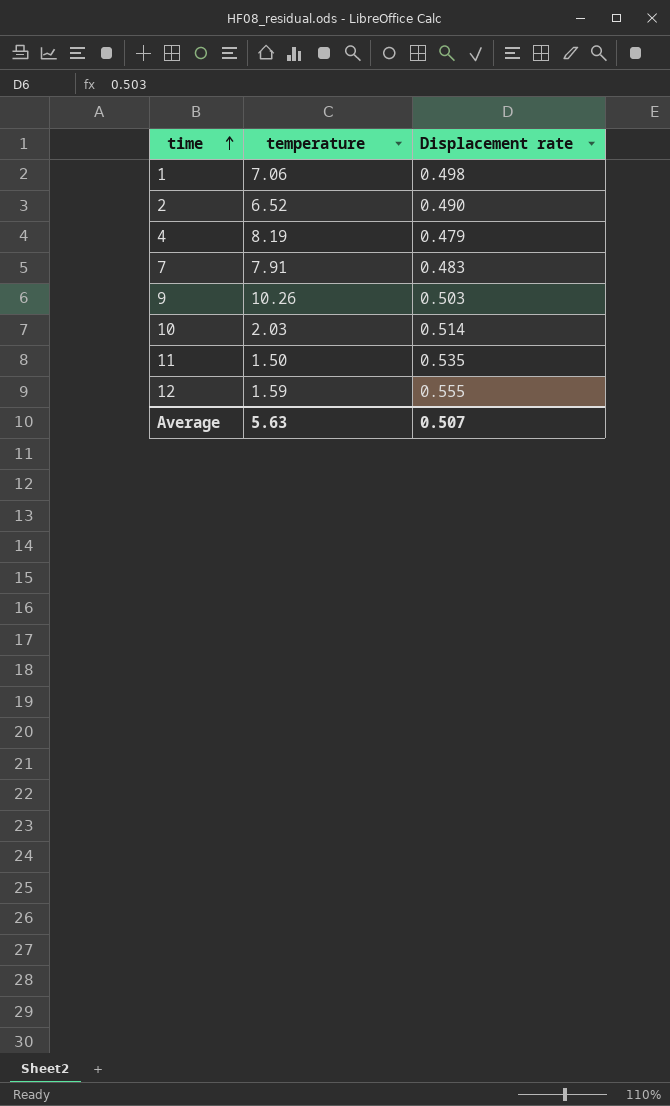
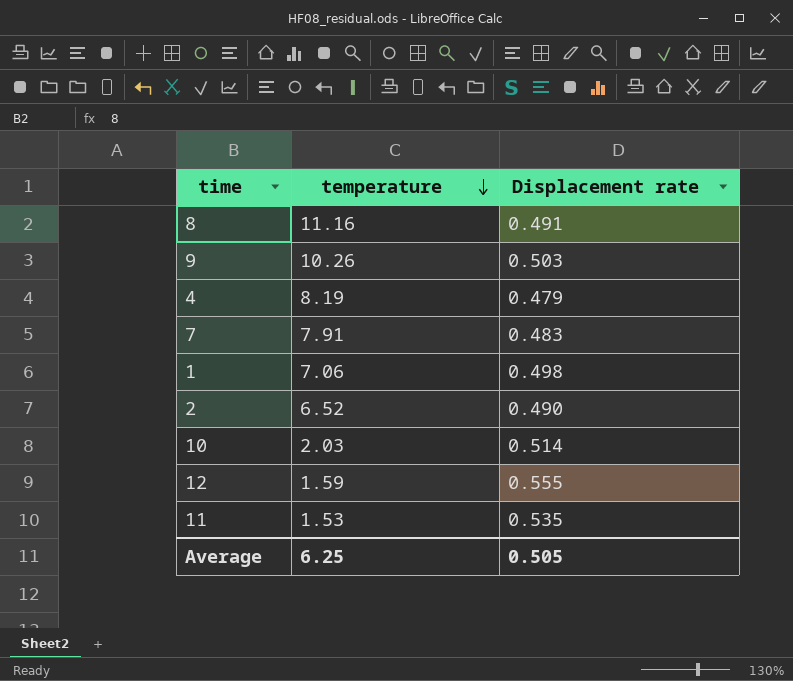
row order: time ascending -> temperature descending
row 8: none -> 11.16 | 0.491
11 | temperature: 1.50 -> 1.53
Average | temperature: 5.63 -> 6.25
Average | Displacement rate: 0.507 -> 0.505

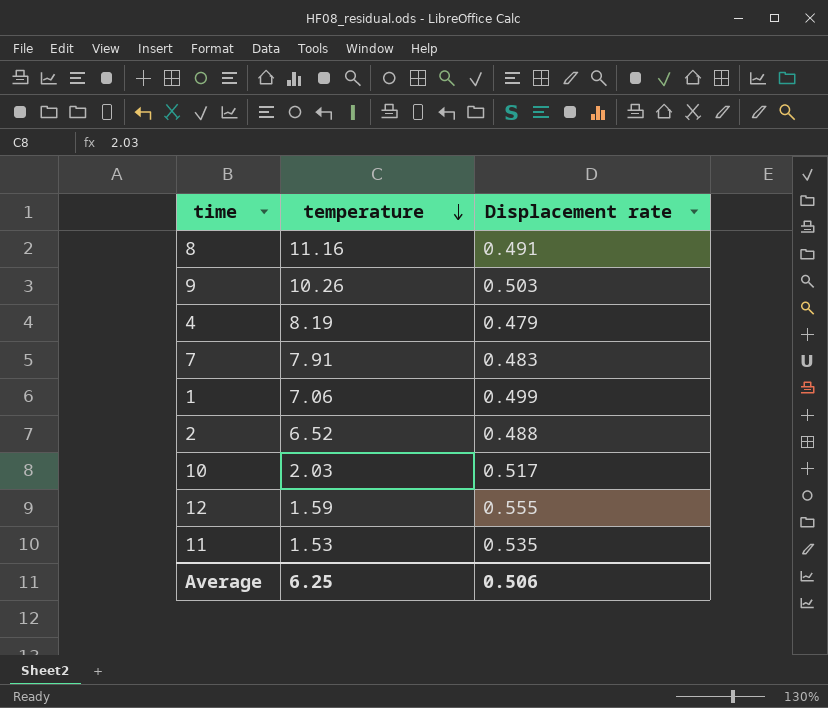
1 | Displacement rate: 0.498 -> 0.499
2 | Displacement rate: 0.490 -> 0.488
10 | Displacement rate: 0.514 -> 0.517
Average | Displacement rate: 0.505 -> 0.506

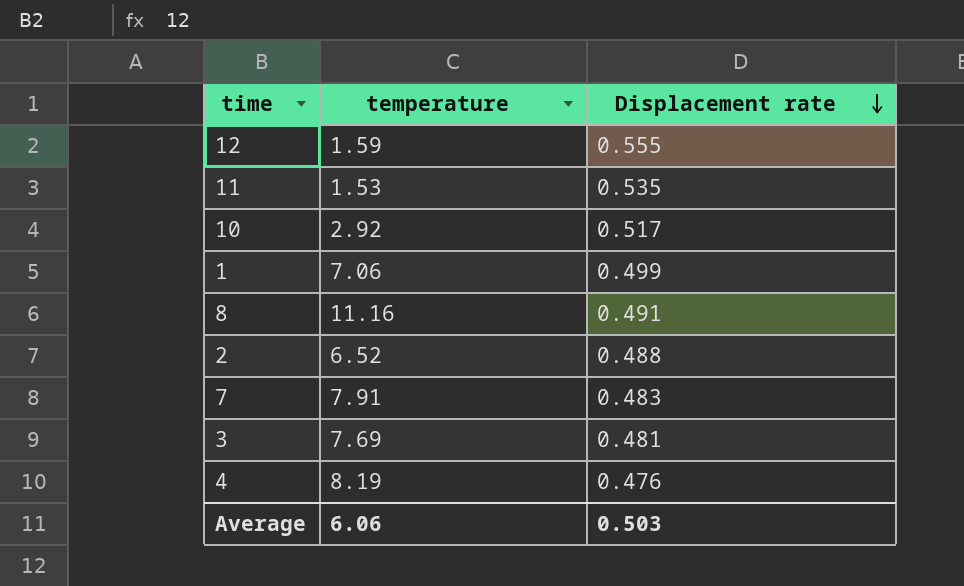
row order: temperature descending -> Displacement rate descending
row 9: 10.26 | 0.503 -> none
10 | temperature: 2.03 -> 2.92
row 3: none -> 7.69 | 0.481
4 | Displacement rate: 0.479 -> 0.476
Average | temperature: 6.25 -> 6.06
Average | Displacement rate: 0.506 -> 0.503

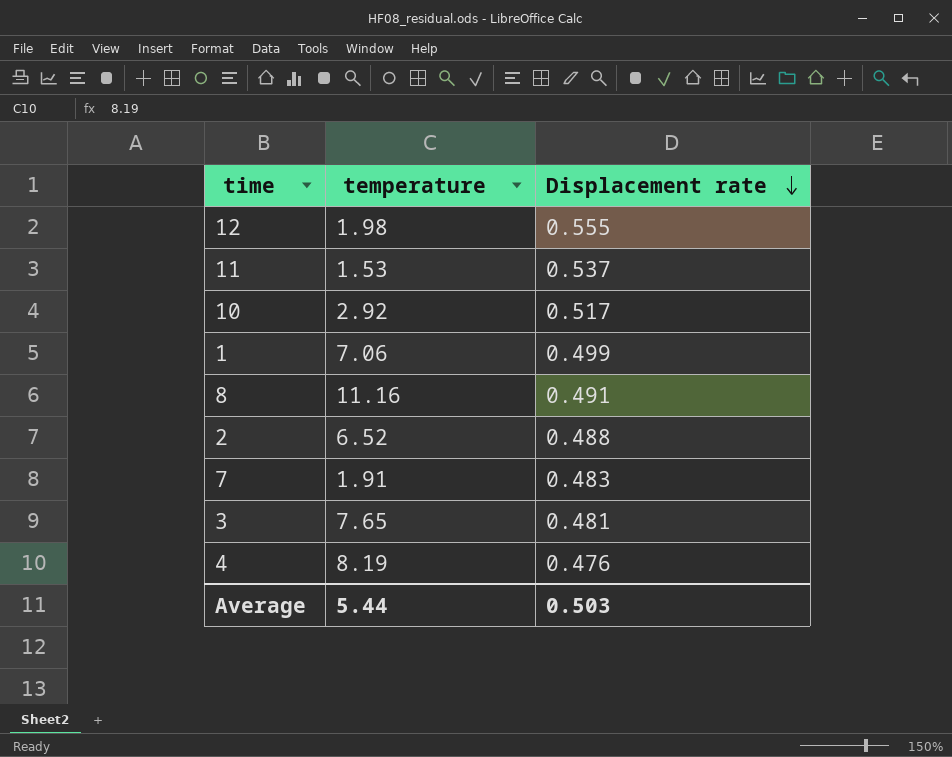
12 | temperature: 1.59 -> 1.98
11 | Displacement rate: 0.535 -> 0.537
7 | temperature: 7.91 -> 1.91
3 | temperature: 7.69 -> 7.65
Average | temperature: 6.06 -> 5.44

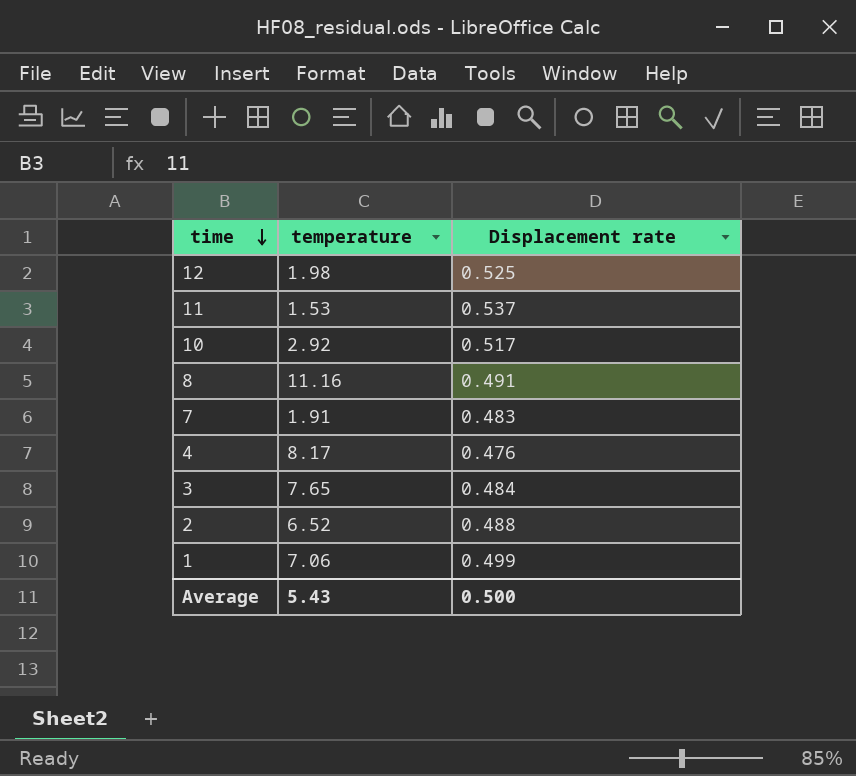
row order: Displacement rate descending -> time descending
12 | Displacement rate: 0.555 -> 0.525
4 | temperature: 8.19 -> 8.17
3 | Displacement rate: 0.481 -> 0.484
Average | temperature: 5.44 -> 5.43
Average | Displacement rate: 0.503 -> 0.500

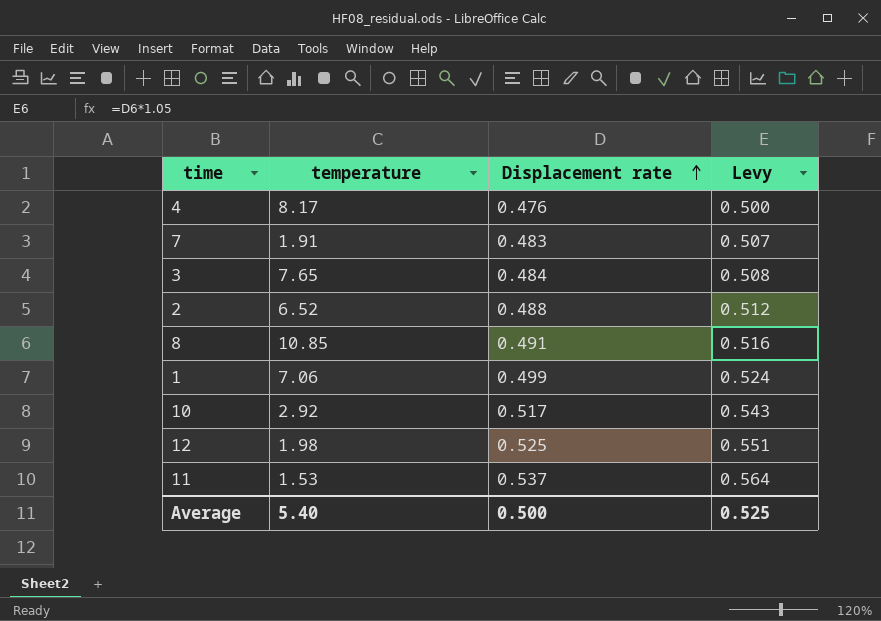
row order: time descending -> Displacement rate ascending
column Levy | formula: none -> [Displacement rate] * 1.05
8 | temperature: 11.16 -> 10.85
Average | temperature: 5.43 -> 5.40

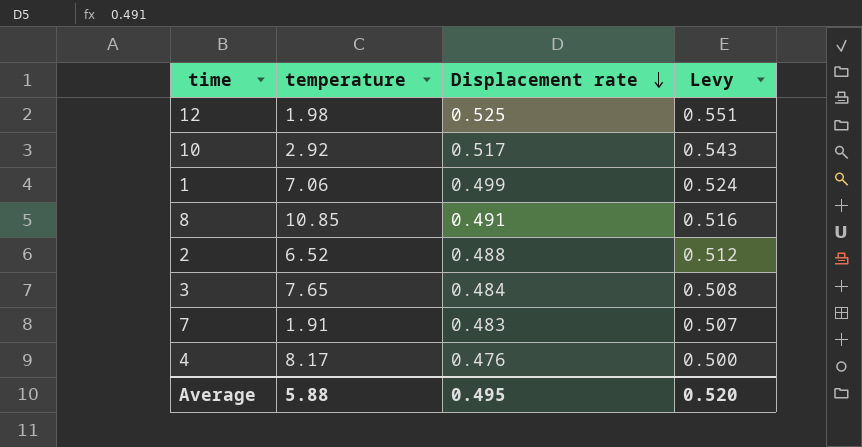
row order: Displacement rate ascending -> Displacement rate descending
row 11: 1.53 | 0.537 | 0.564 -> none
Average | temperature: 5.40 -> 5.88
Average | Displacement rate: 0.500 -> 0.495
Average | Levy: 0.525 -> 0.520

